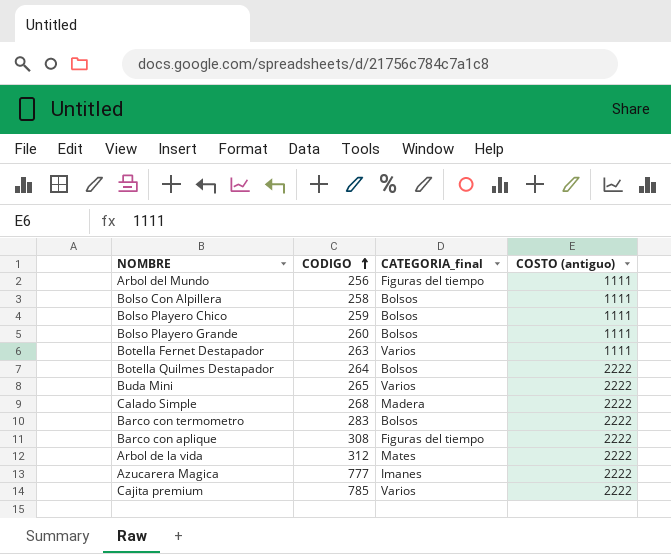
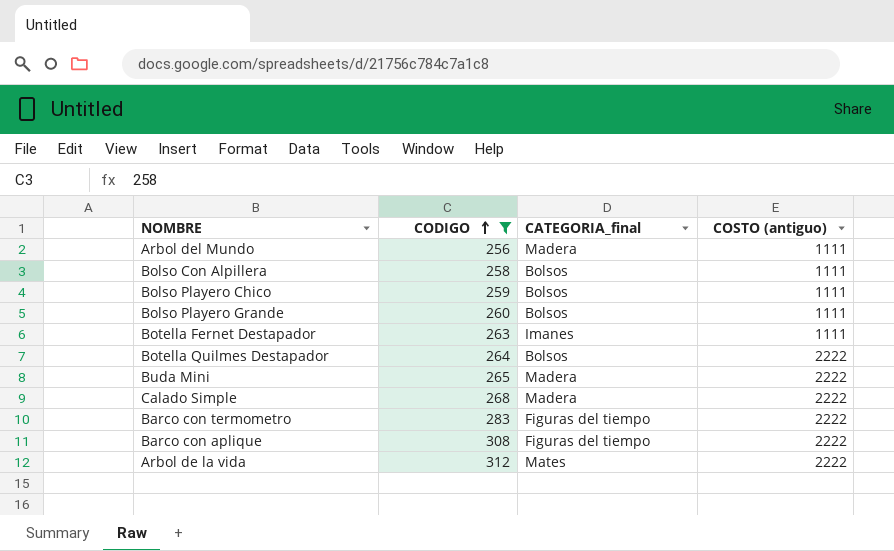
filter: none -> CODIGO <= 312
Arbol del Mundo | CATEGORIA_final: Figuras del tiempo -> Madera
Botella Fernet Destapador | CATEGORIA_final: Varios -> Imanes
Buda Mini | CATEGORIA_final: Varios -> Madera
Barco con termometro | CATEGORIA_final: Bolsos -> Figuras del tiempo

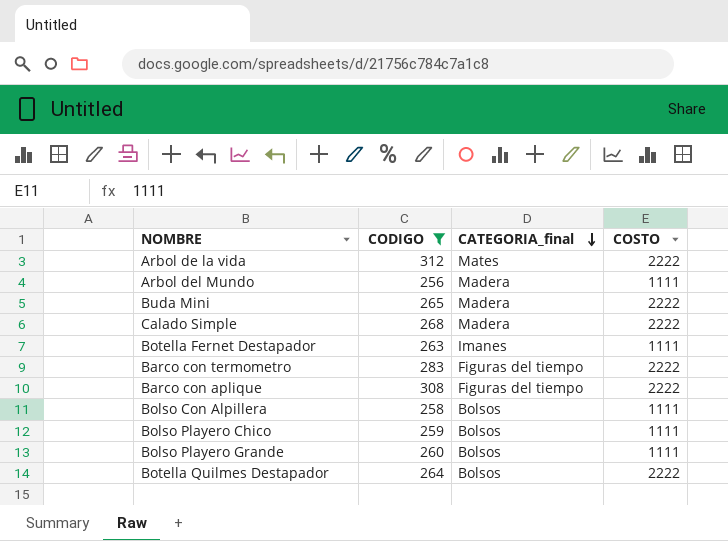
row order: CODIGO ascending -> CATEGORIA_final descending
column name: COSTO (antiguo) -> COSTO

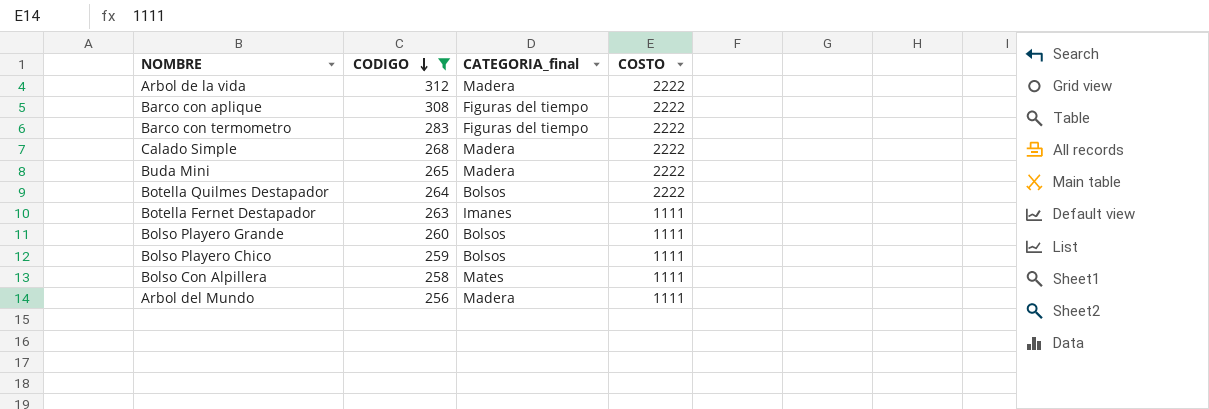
row order: CATEGORIA_final descending -> CODIGO descending
Arbol de la vida | CATEGORIA_final: Mates -> Madera
Bolso Con Alpillera | CATEGORIA_final: Bolsos -> Mates

